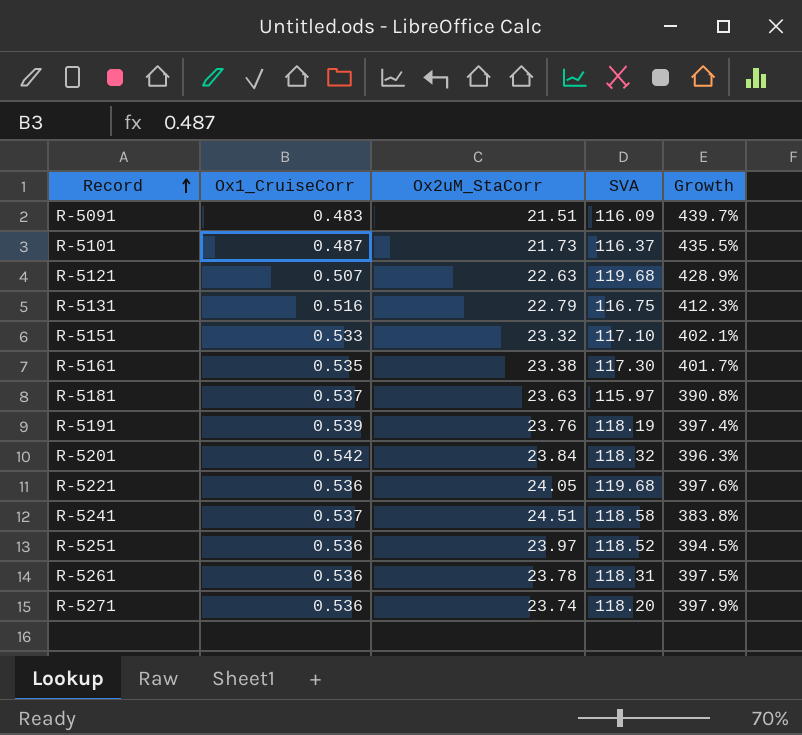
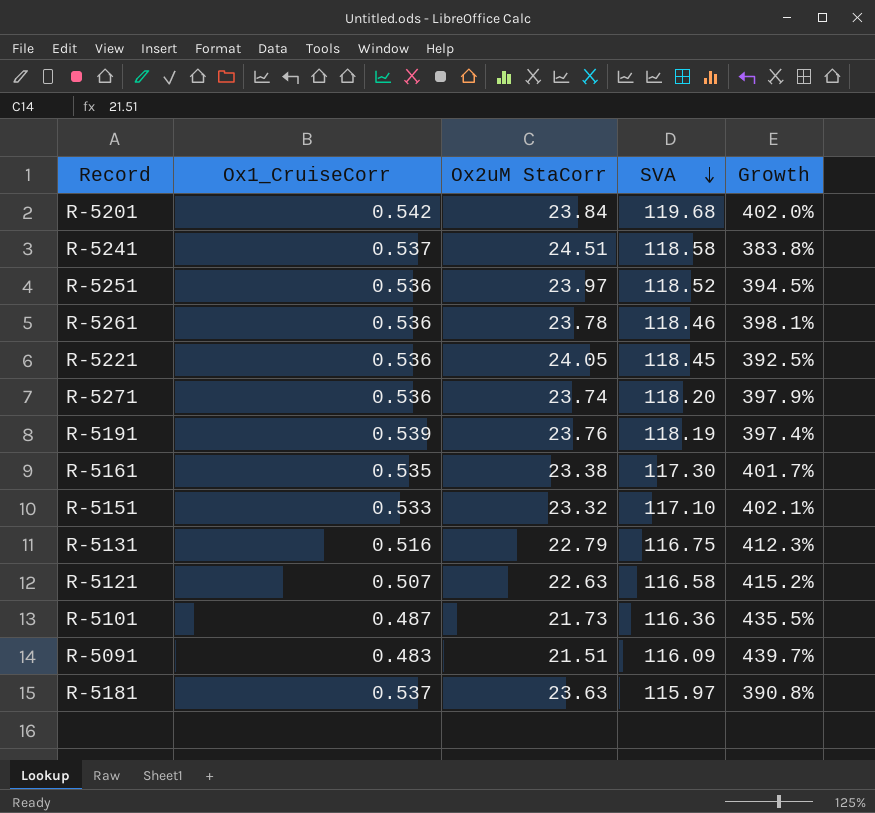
row order: Record ascending -> SVA descending
column name: Ox2uM_StaCorr -> Ox2uM StaCorr
R-5201 | SVA: 118.32 -> 119.68
R-5201 | Growth: 396.3% -> 402.0%
R-5261 | SVA: 118.31 -> 118.46
R-5261 | Growth: 397.5% -> 398.1%
R-5221 | SVA: 119.68 -> 118.45
R-5221 | Growth: 397.6% -> 392.5%
R-5121 | SVA: 119.68 -> 116.58
R-5121 | Growth: 428.9% -> 415.2%
R-5101 | SVA: 116.37 -> 116.36

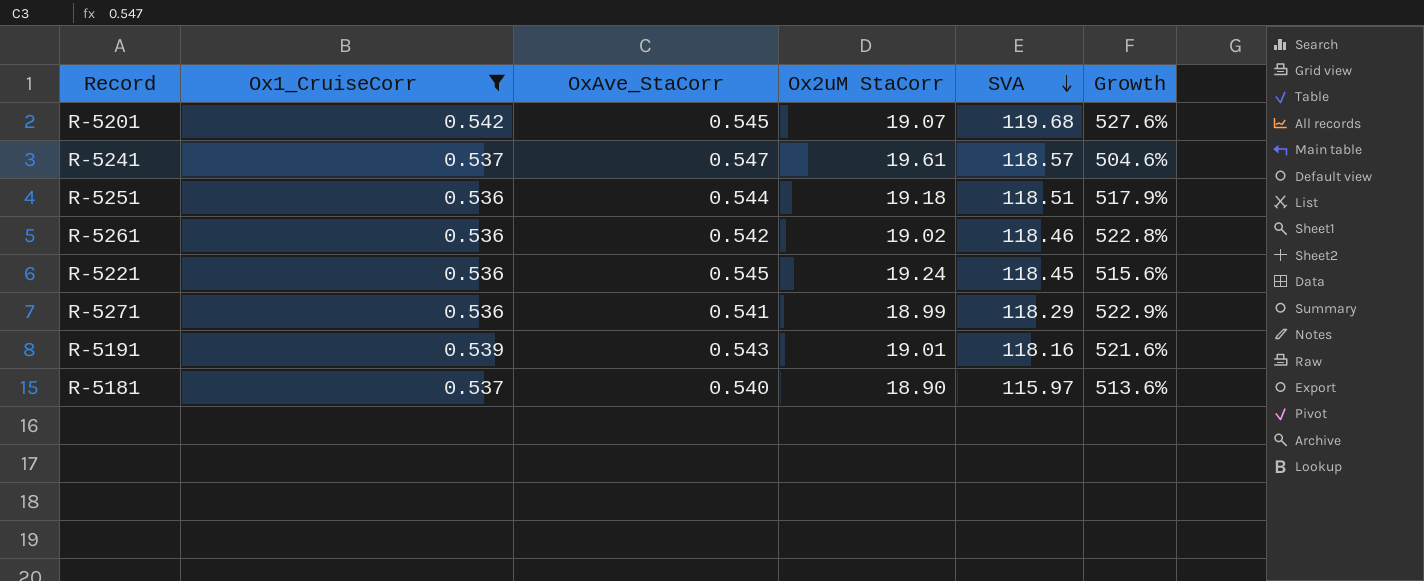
filter: none -> Ox1_CruiseCorr >= 0.536
column OxAve_StaCorr | position: none -> 3
R-5201 | Ox2uM StaCorr: 23.84 -> 19.07
R-5201 | Growth: 402.0% -> 527.6%
R-5241 | Ox2uM StaCorr: 24.51 -> 19.61
R-5241 | SVA: 118.58 -> 118.57
R-5241 | Growth: 383.8% -> 504.6%
R-5251 | Ox2uM StaCorr: 23.97 -> 19.18
R-5251 | SVA: 118.52 -> 118.51
R-5251 | Growth: 394.5% -> 517.9%
R-5261 | Ox2uM StaCorr: 23.78 -> 19.02
R-5261 | Growth: 398.1% -> 522.8%
R-5221 | Ox2uM StaCorr: 24.05 -> 19.24
R-5221 | Growth: 392.5% -> 515.6%
R-5271 | Ox2uM StaCorr: 23.74 -> 18.99
R-5271 | SVA: 118.20 -> 118.29
R-5271 | Growth: 397.9% -> 522.9%
R-5191 | Ox2uM StaCorr: 23.76 -> 19.01
R-5191 | SVA: 118.19 -> 118.16
R-5191 | Growth: 397.4% -> 521.6%
R-5181 | Ox2uM StaCorr: 23.63 -> 18.90
R-5181 | Growth: 390.8% -> 513.6%

